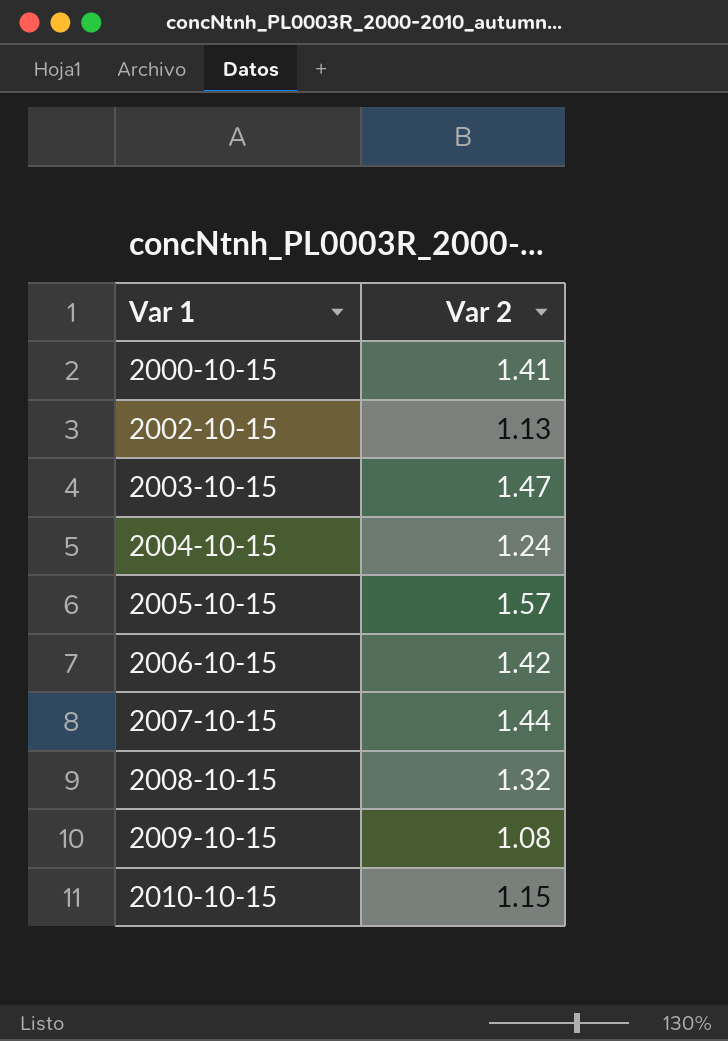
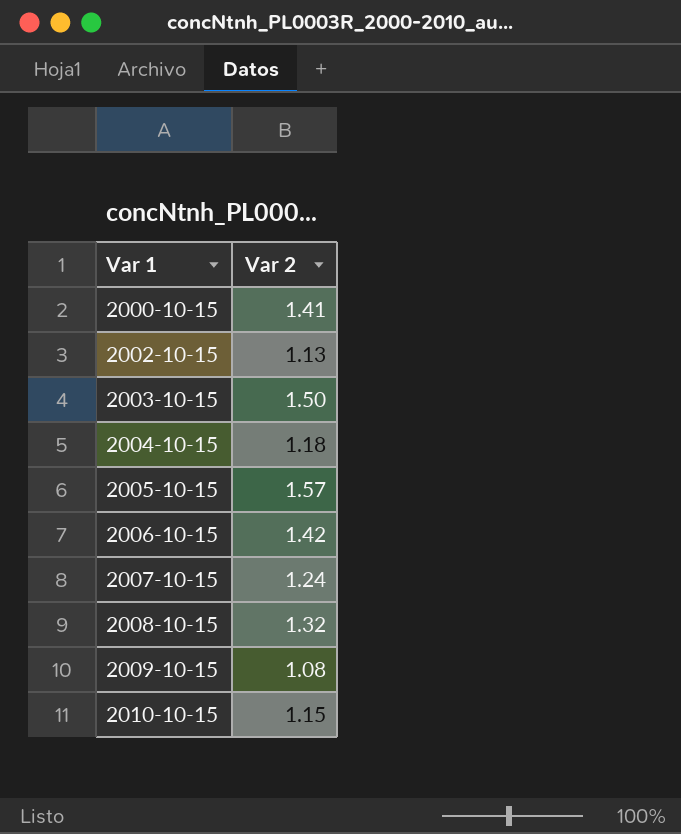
2003-10-15 | Var 2: 1.47 -> 1.50
2004-10-15 | Var 2: 1.24 -> 1.18
2007-10-15 | Var 2: 1.44 -> 1.24

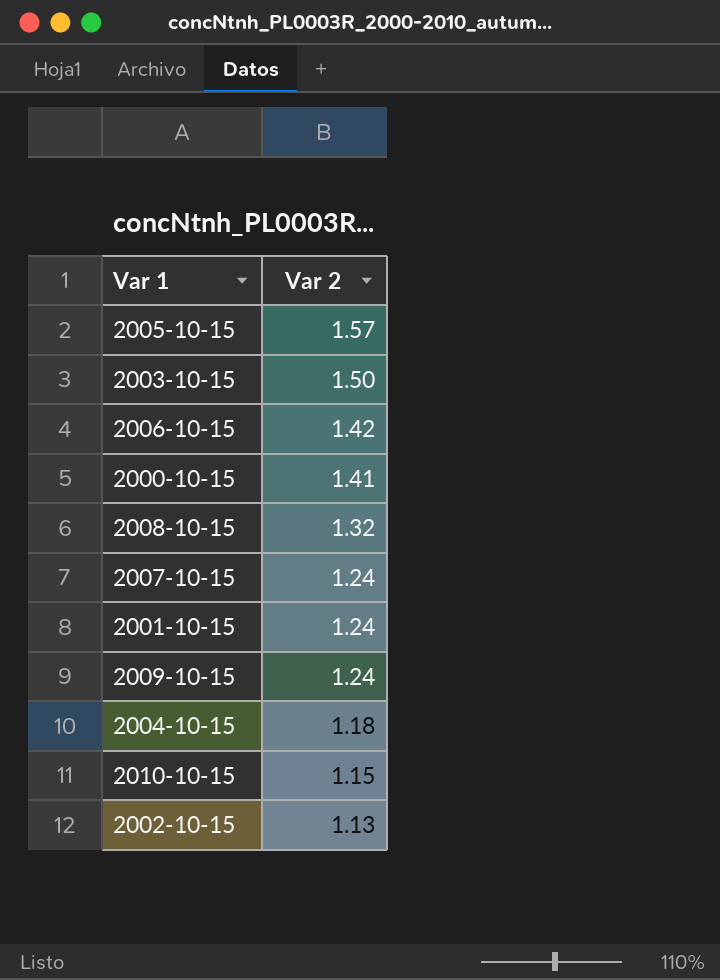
row order: Var 1 ascending -> Var 2 descending
row 2001-10-15: none -> 1.24
2009-10-15 | Var 2: 1.08 -> 1.24

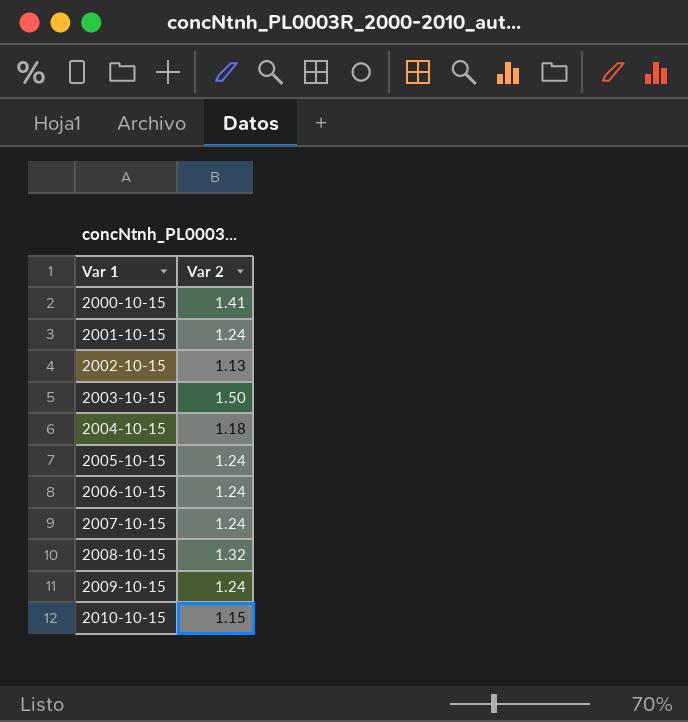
row order: Var 2 descending -> Var 1 ascending
2005-10-15 | Var 2: 1.57 -> 1.24
2006-10-15 | Var 2: 1.42 -> 1.24

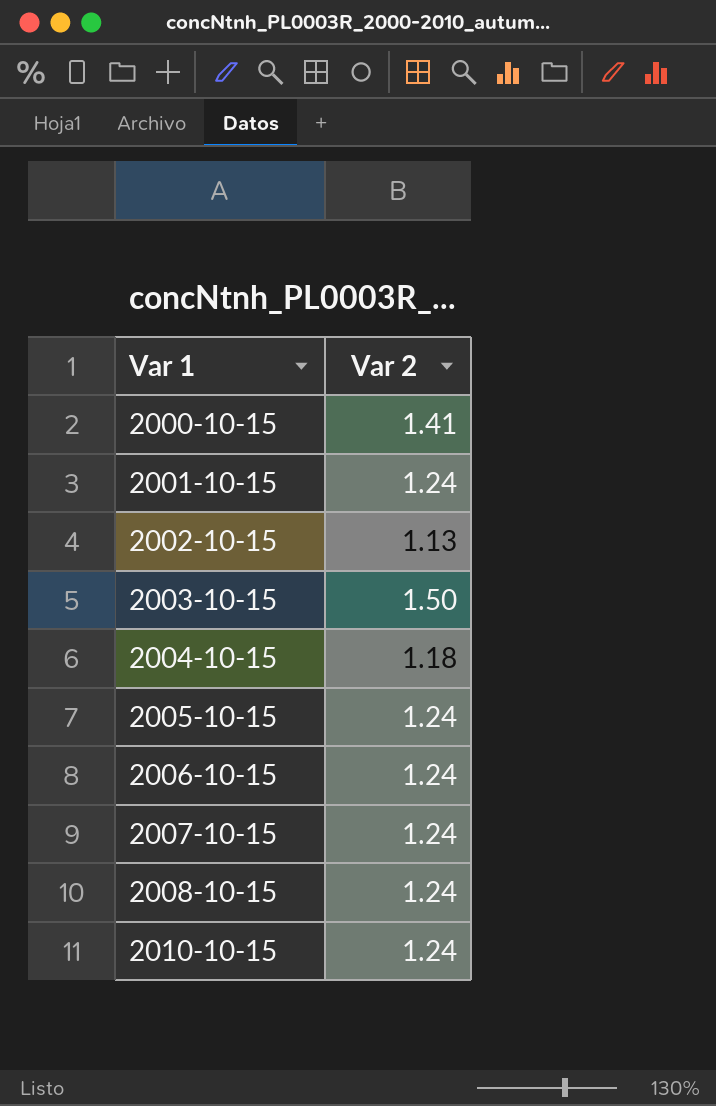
row 2009-10-15: 1.24 -> none
2008-10-15 | Var 2: 1.32 -> 1.24
2010-10-15 | Var 2: 1.15 -> 1.24

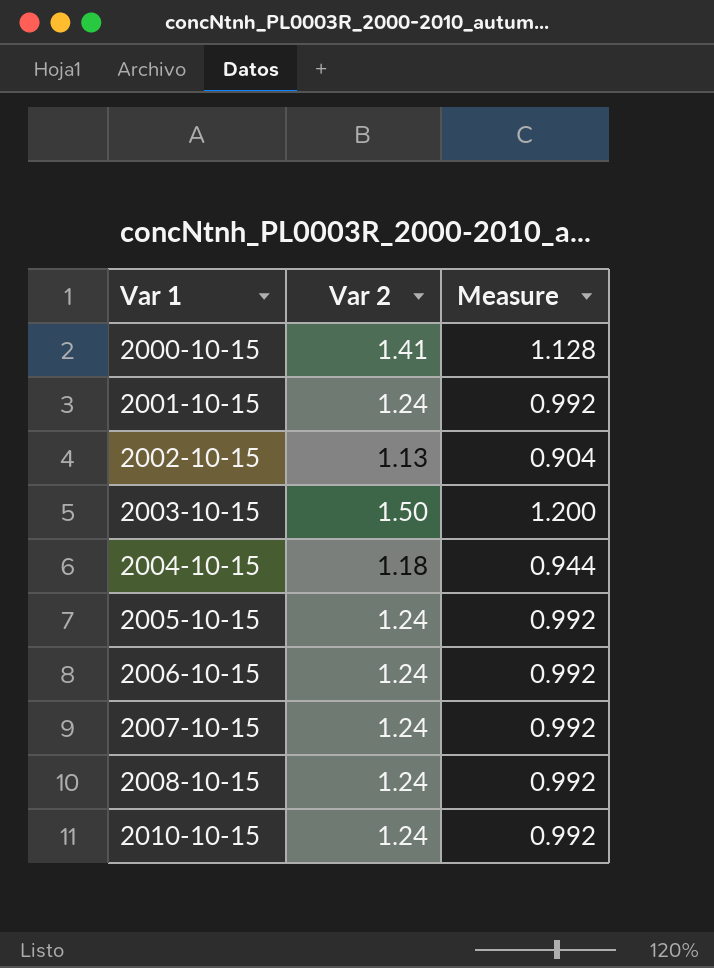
column Measure | formula: none -> [Var 2] * 0.8

